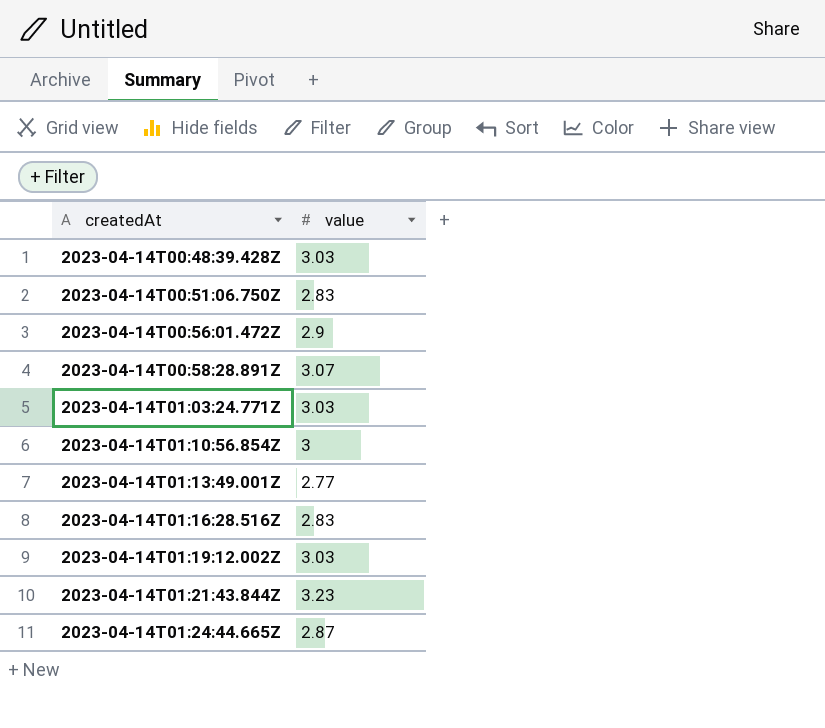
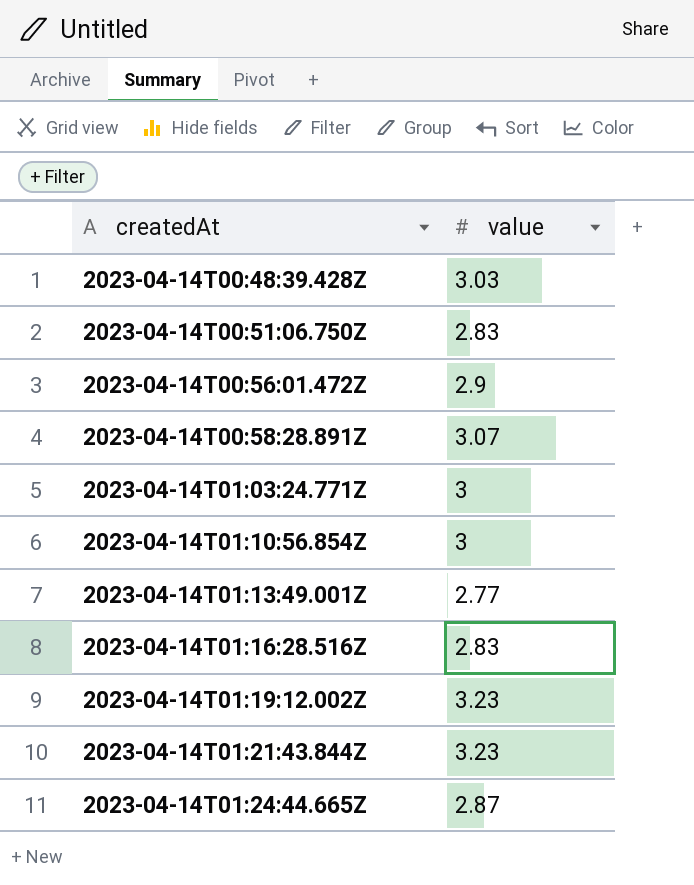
2023-04-14T01:03:24.771Z | value: 3.03 -> 3
2023-04-14T01:19:12.002Z | value: 3.03 -> 3.23

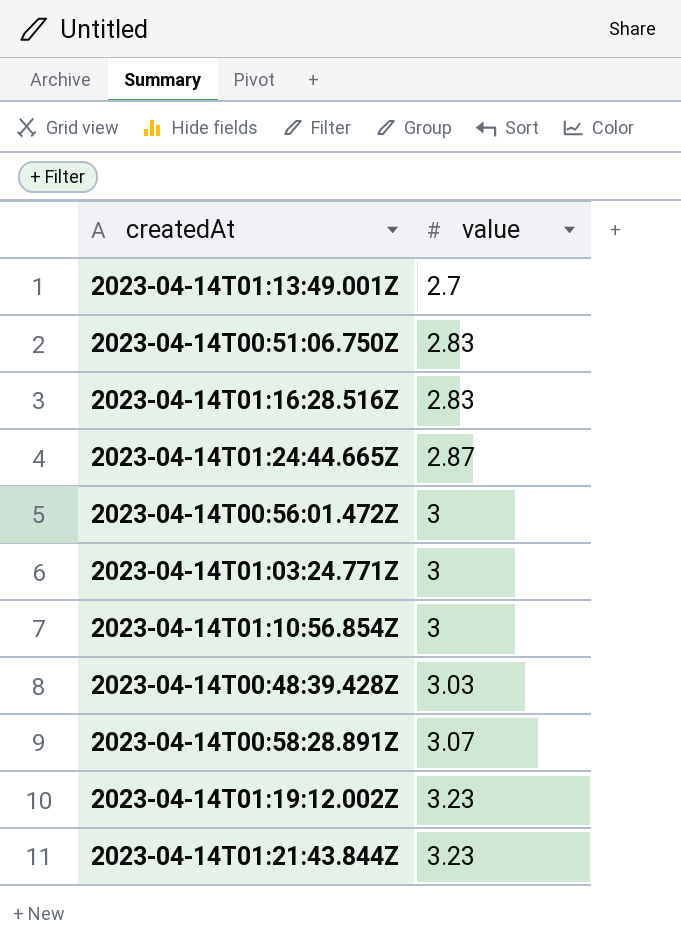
row order: createdAt ascending -> value ascending
2023-04-14T01:13:49.001Z | value: 2.77 -> 2.7
2023-04-14T00:56:01.472Z | value: 2.9 -> 3

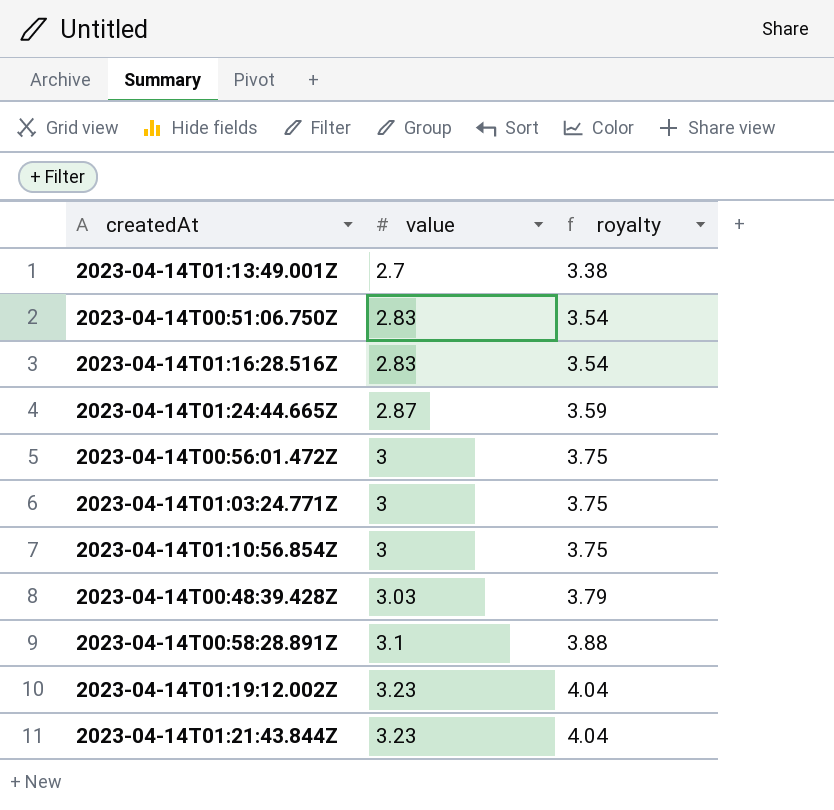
column royalty | formula: none -> [value] * 1.25
2023-04-14T00:58:28.891Z | value: 3.07 -> 3.1

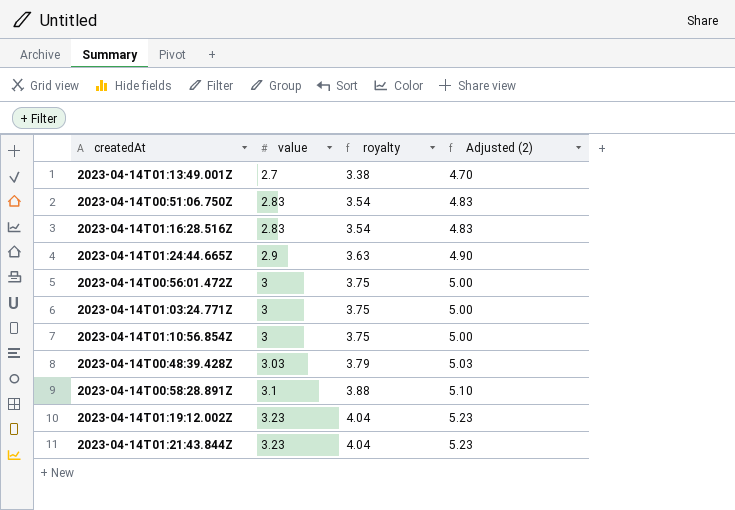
column Adjusted (2) | formula: none -> [value] + 2
2023-04-14T01:24:44.665Z | value: 2.87 -> 2.9
2023-04-14T01:24:44.665Z | royalty: 3.59 -> 3.63

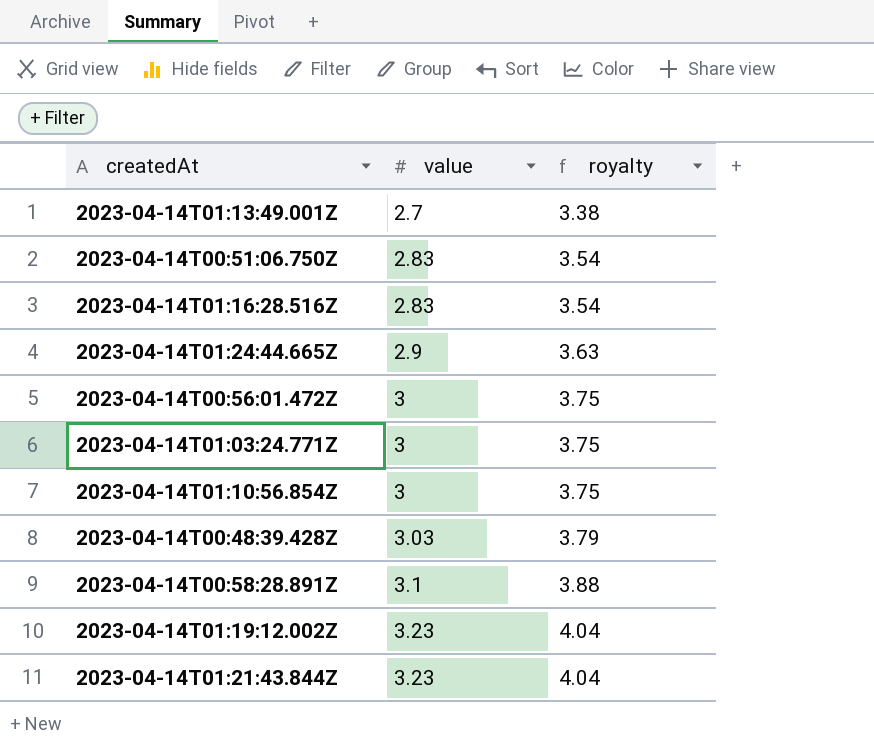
column Adjusted (2) | formula: [value] + 2 -> none

